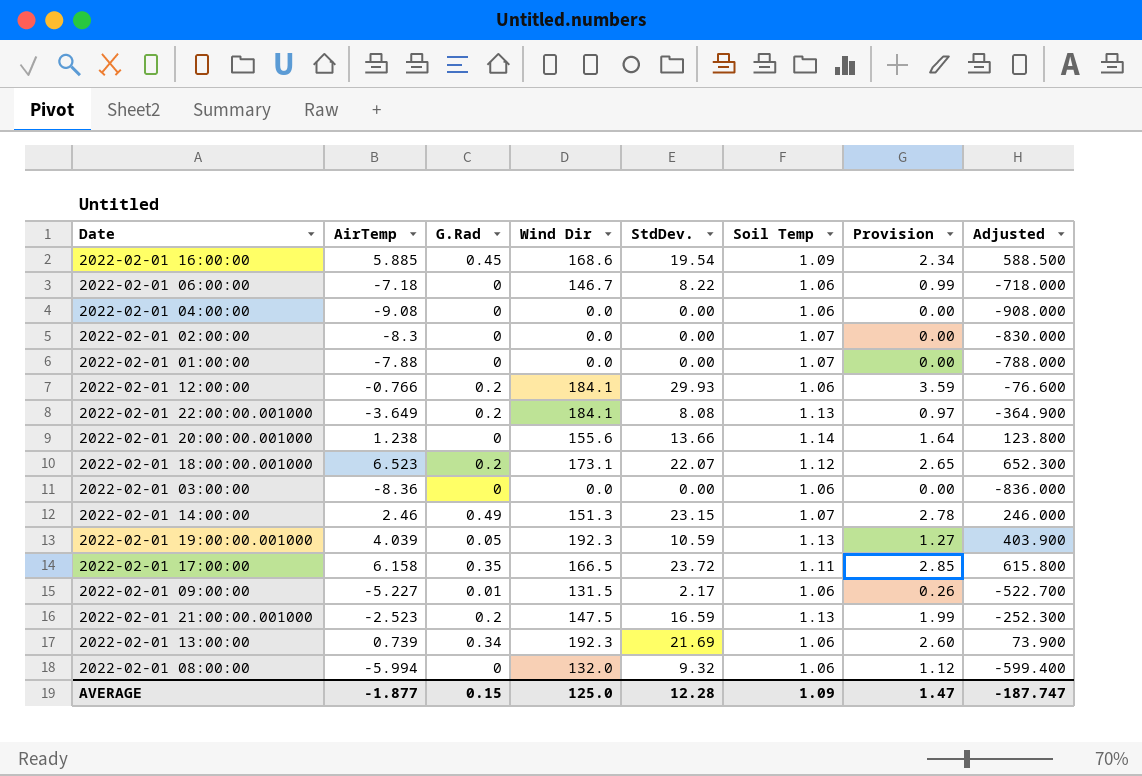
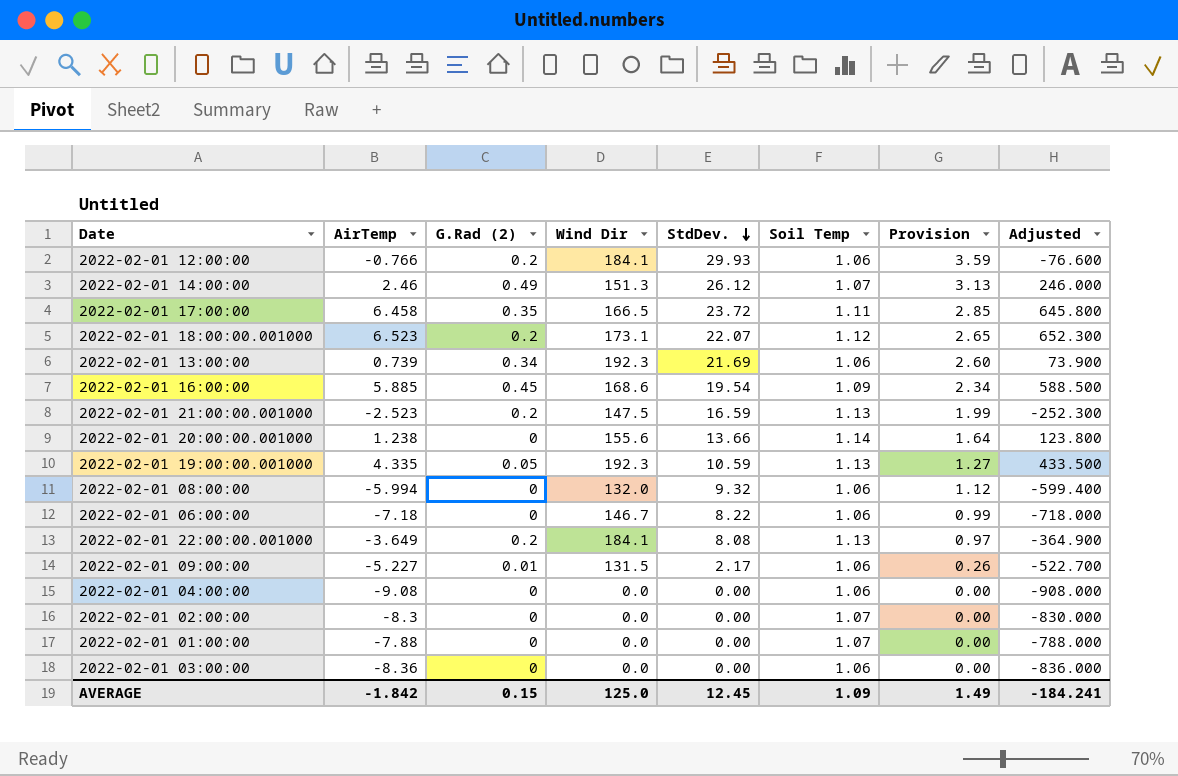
row order: none -> StdDev. descending
column name: G.Rad -> G.Rad (2)
2022-02-01 14:00:00 | StdDev.: 23.15 -> 26.12
2022-02-01 14:00:00 | Provision: 2.78 -> 3.13
2022-02-01 17:00:00 | AirTemp: 6.158 -> 6.458
2022-02-01 17:00:00 | Adjusted: 615.800 -> 645.800
2022-02-01 19:00:00.001000 | AirTemp: 4.039 -> 4.335
2022-02-01 19:00:00.001000 | Adjusted: 403.900 -> 433.500
AVERAGE | AirTemp: -1.877 -> -1.842
AVERAGE | StdDev.: 12.28 -> 12.45
AVERAGE | Provision: 1.47 -> 1.49
AVERAGE | Adjusted: -187.747 -> -184.241

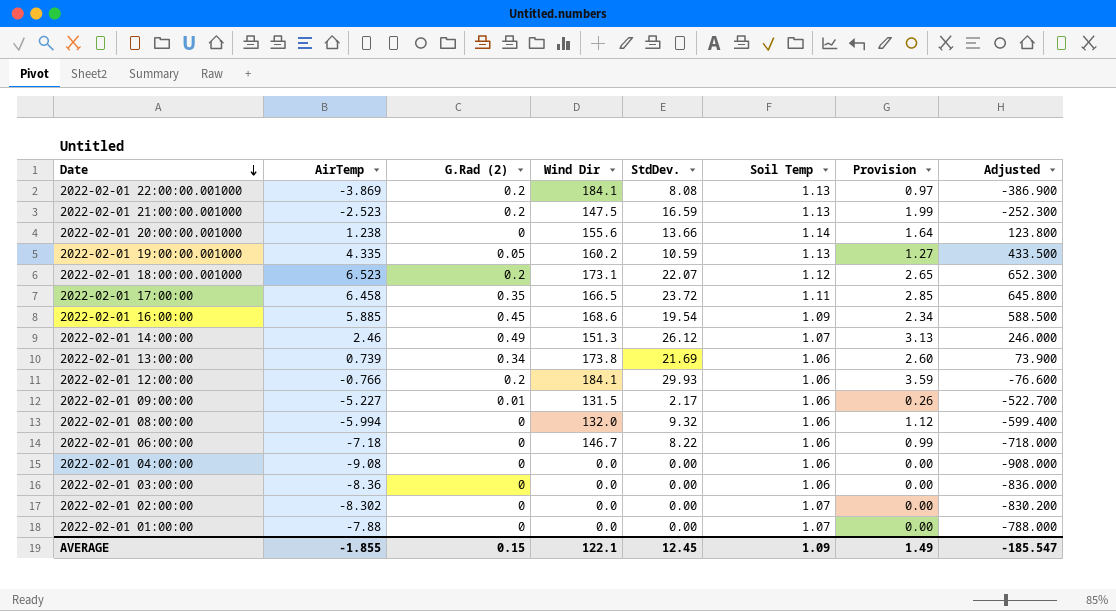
row order: StdDev. descending -> Date descending
2022-02-01 22:00:00.001000 | AirTemp: -3.649 -> -3.869
2022-02-01 22:00:00.001000 | Adjusted: -364.900 -> -386.900
2022-02-01 19:00:00.001000 | Wind Dir: 192.3 -> 160.2
2022-02-01 13:00:00 | Wind Dir: 192.3 -> 173.8
2022-02-01 02:00:00 | AirTemp: -8.3 -> -8.302
2022-02-01 02:00:00 | Adjusted: -830.000 -> -830.200
AVERAGE | AirTemp: -1.842 -> -1.855
AVERAGE | Wind Dir: 125.0 -> 122.1
AVERAGE | Adjusted: -184.241 -> -185.547

